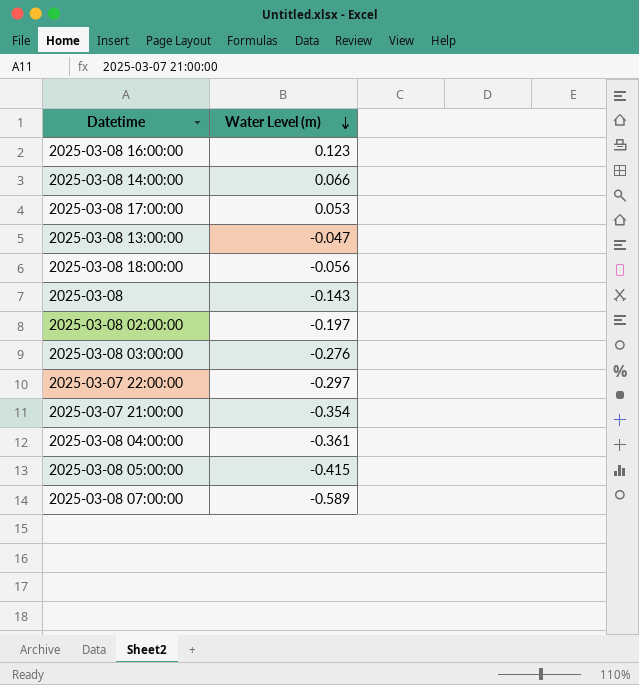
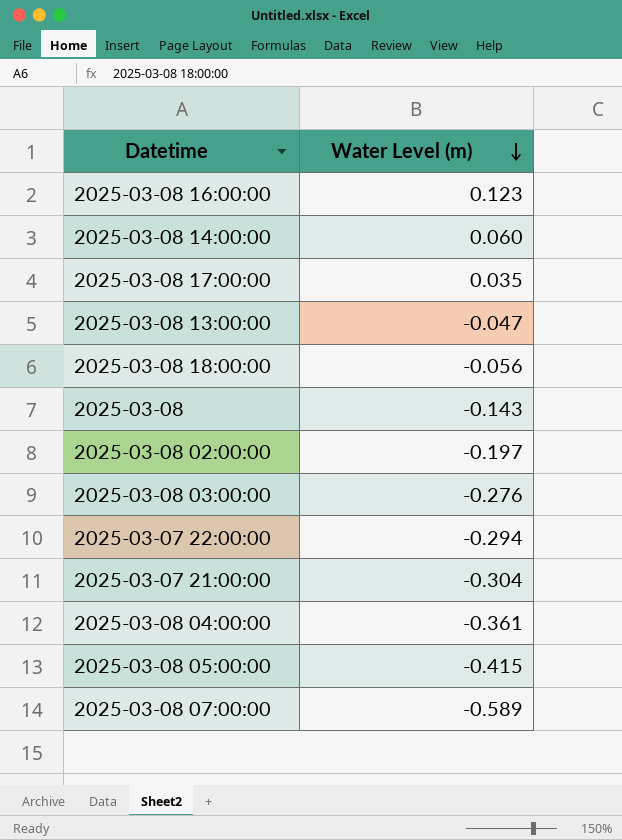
2025-03-08 14:00:00 | Water Level (m): 0.066 -> 0.060
2025-03-08 17:00:00 | Water Level (m): 0.053 -> 0.035
2025-03-07 22:00:00 | Water Level (m): -0.297 -> -0.294
2025-03-07 21:00:00 | Water Level (m): -0.354 -> -0.304

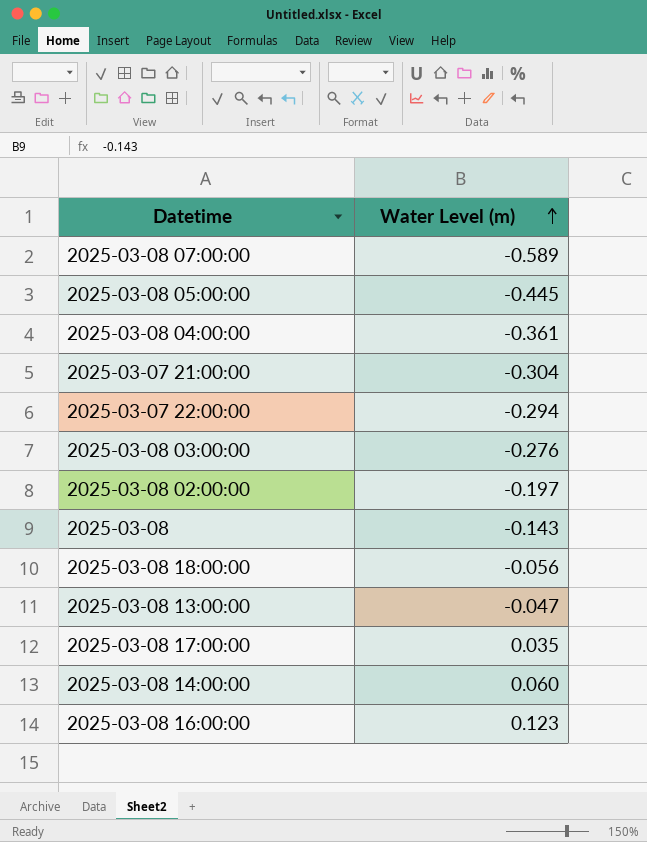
row order: Water Level (m) descending -> Water Level (m) ascending
2025-03-08 05:00:00 | Water Level (m): -0.415 -> -0.445

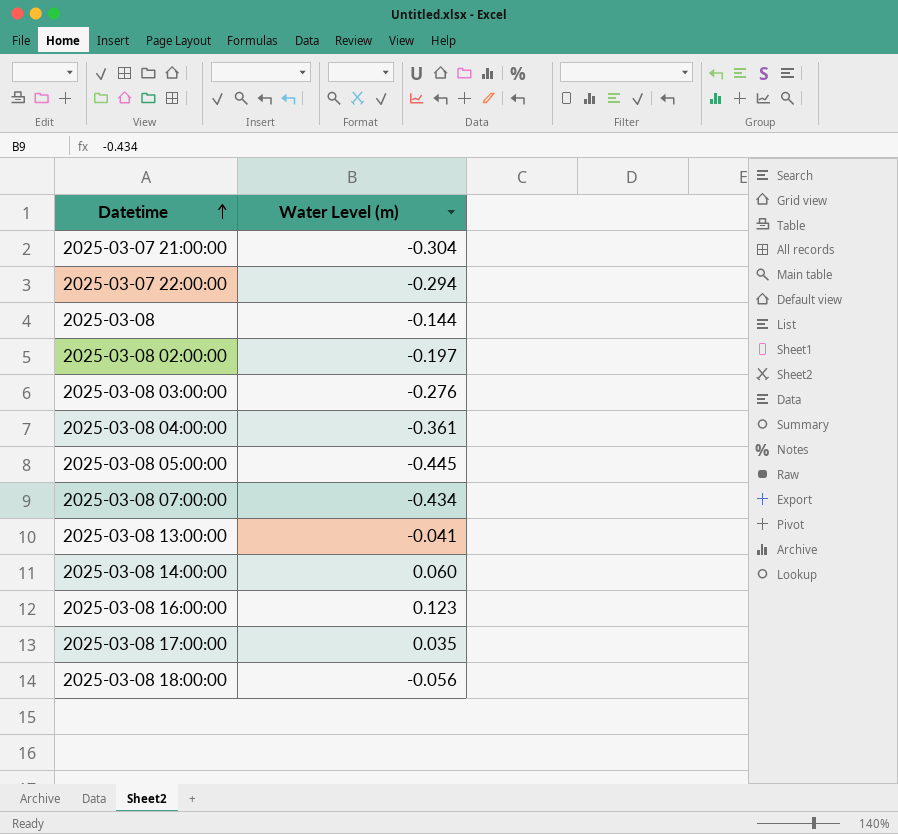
row order: Water Level (m) ascending -> Datetime ascending
2025-03-08 | Water Level (m): -0.143 -> -0.144
2025-03-08 07:00:00 | Water Level (m): -0.589 -> -0.434
2025-03-08 13:00:00 | Water Level (m): -0.047 -> -0.041

